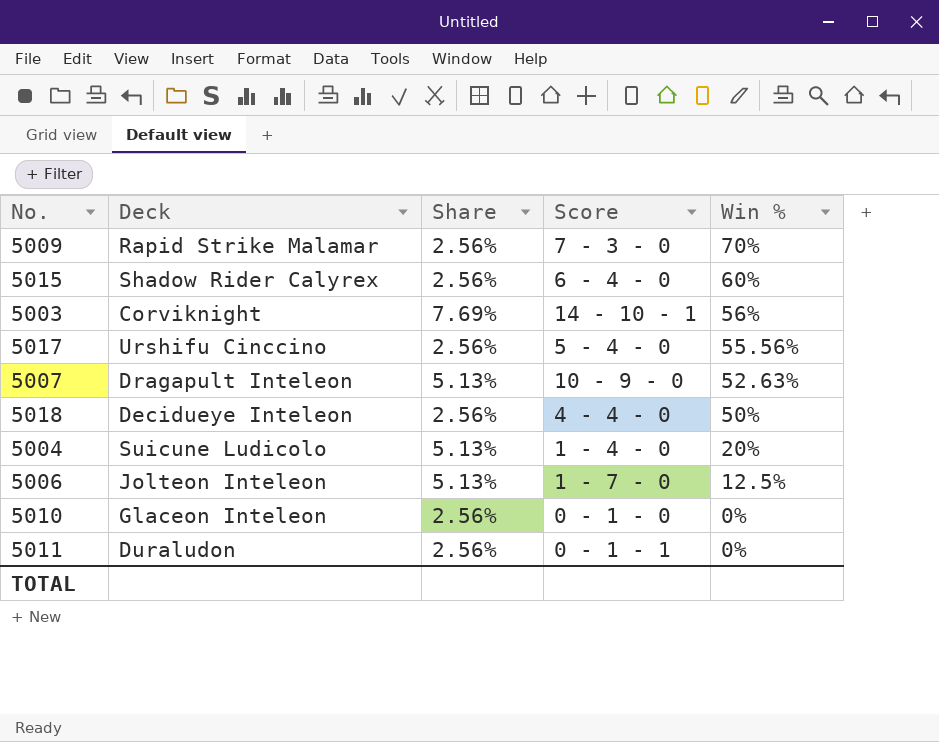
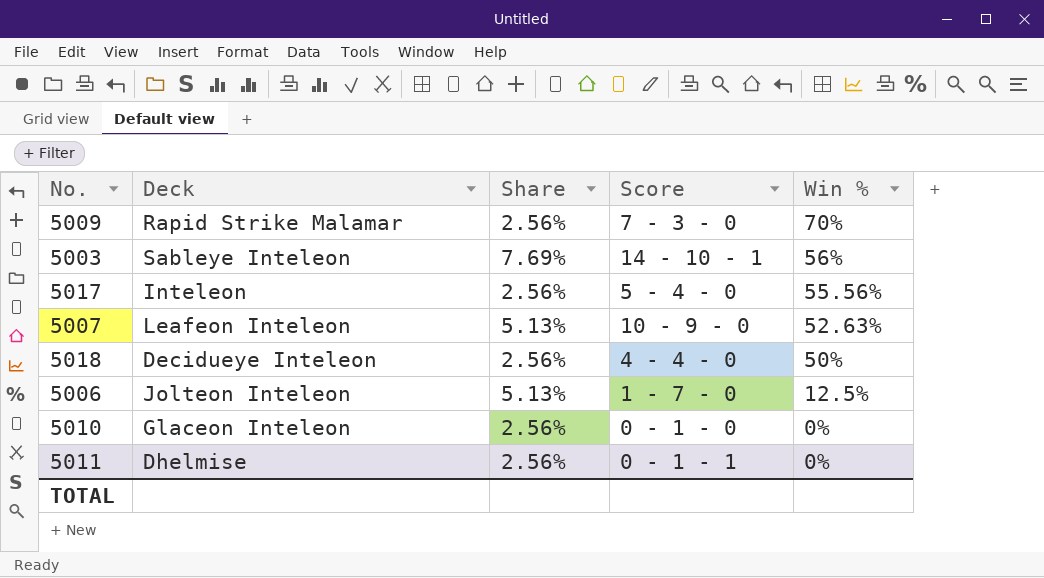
row 5015: Shadow Rider Calyrex | 2.56% | 6 - 4 - 0 | 60% -> none
row 5004: Suicune Ludicolo | 5.13% | 1 - 4 - 0 | 20% -> none
5003 | Deck: Corviknight -> Sableye Inteleon
5017 | Deck: Urshifu Cinccino -> Inteleon
5007 | Deck: Dragapult Inteleon -> Leafeon Inteleon
5011 | Deck: Duraludon -> Dhelmise

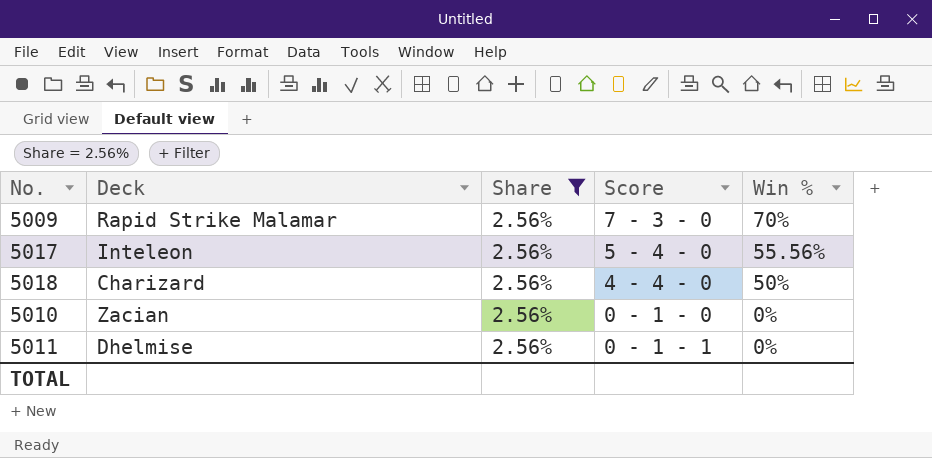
filter: none -> Share = 2.56%
5018 | Deck: Decidueye Inteleon -> Charizard
5010 | Deck: Glaceon Inteleon -> Zacian

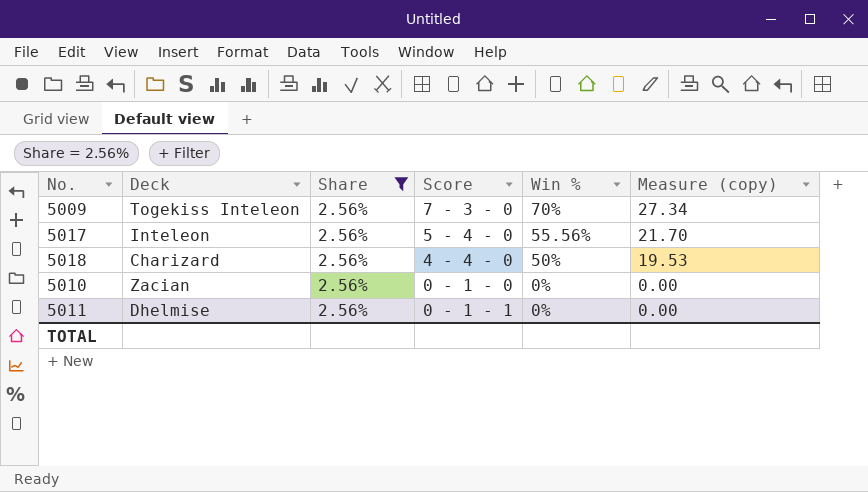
column Measure (copy) | formula: none -> [Win %] / [Share]
5009 | Deck: Rapid Strike Malamar -> Togekiss Inteleon

